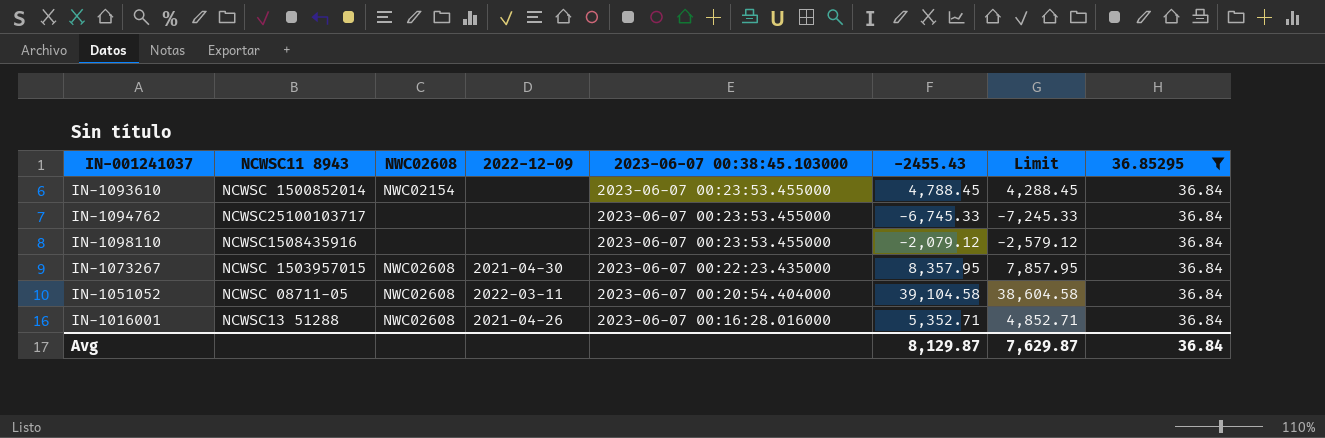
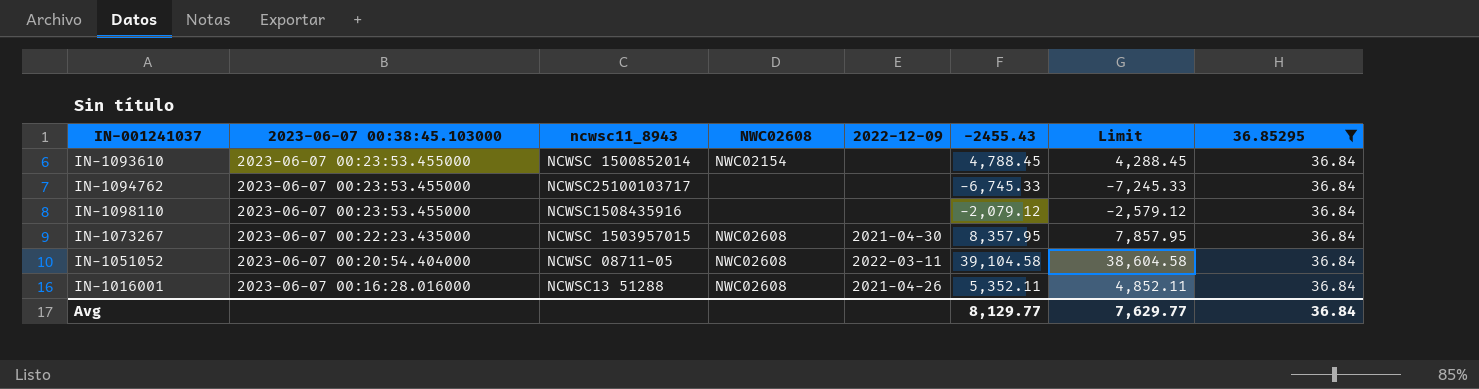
column 2023-06-07 00:38:45.103000 | position: 5 -> 2
column name: NCWSC11 8943 -> ncwsc11_8943
IN-1016001 | -2455.43: 5,352.71 -> 5,352.11
IN-1016001 | Limit: 4,852.71 -> 4,852.11
Avg | -2455.43: 8,129.87 -> 8,129.77
Avg | Limit: 7,629.87 -> 7,629.77

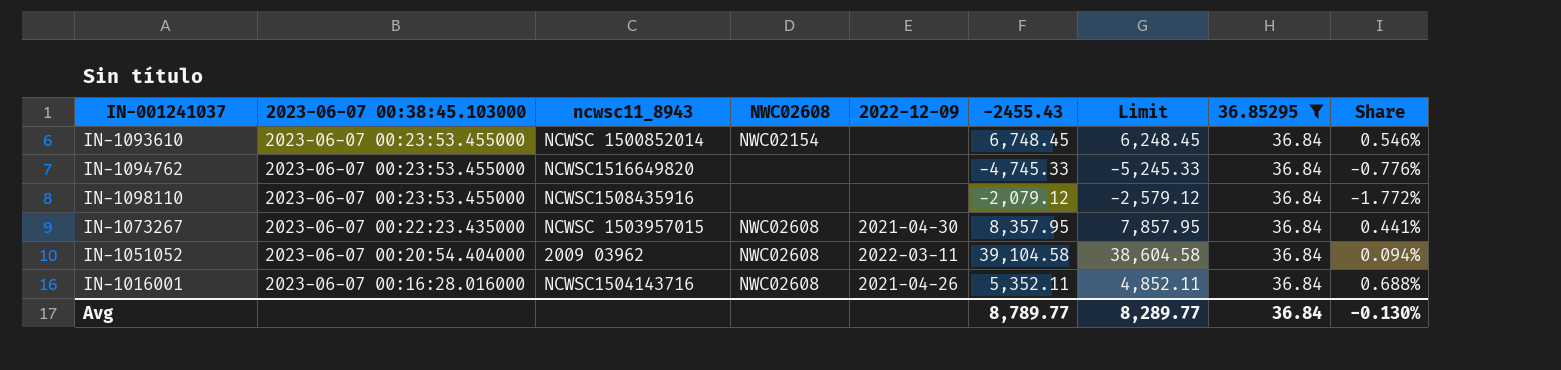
column Share | formula: none -> [36.85295] / [-2455.43]
IN-1093610 | -2455.43: 4,788.45 -> 6,748.45
IN-1093610 | Limit: 4,288.45 -> 6,248.45
IN-1094762 | ncwsc11_8943: NCWSC25100103717 -> NCWSC1516649820
IN-1094762 | -2455.43: -6,745.33 -> -4,745.33
IN-1094762 | Limit: -7,245.33 -> -5,245.33
IN-1051052 | ncwsc11_8943: NCWSC 08711-05 -> 2009 03962
IN-1016001 | ncwsc11_8943: NCWSC13 51288 -> NCWSC1504143716
Avg | -2455.43: 8,129.77 -> 8,789.77
Avg | Limit: 7,629.77 -> 8,289.77

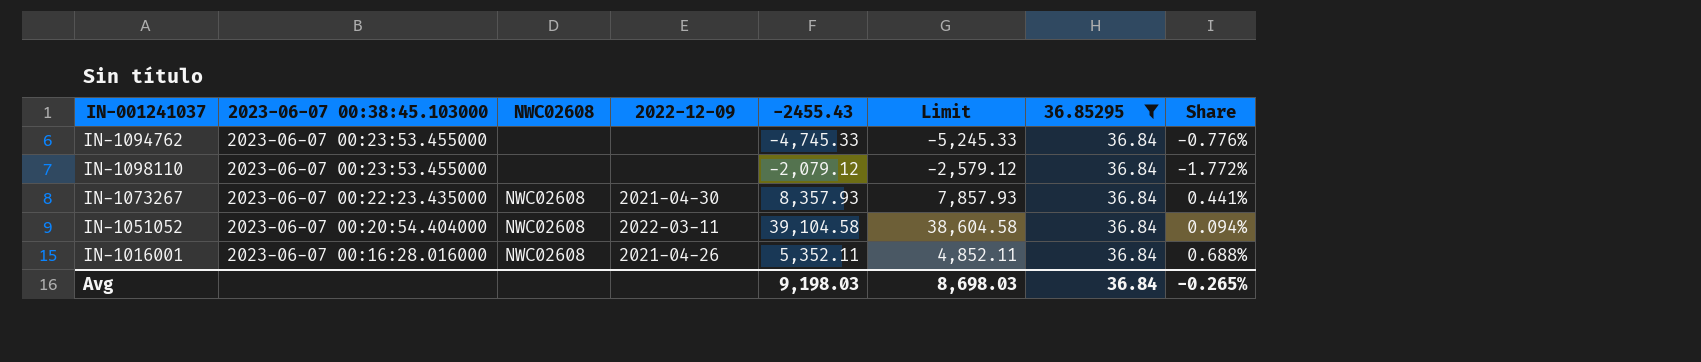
column ncwsc11_8943 | position: 3 -> none
row IN-1093610: 2023-06-07 00:23:53.455000 | NCWSC 1500852014 | NWC02154 | none | 6,748.45 | 6,248.45 | 36.84 | 0.546% -> none
IN-1073267 | -2455.43: 8,357.95 -> 8,357.93
IN-1073267 | Limit: 7,857.95 -> 7,857.93
Avg | -2455.43: 8,789.77 -> 9,198.03
Avg | Limit: 8,289.77 -> 8,698.03
Avg | Share: -0.130% -> -0.265%

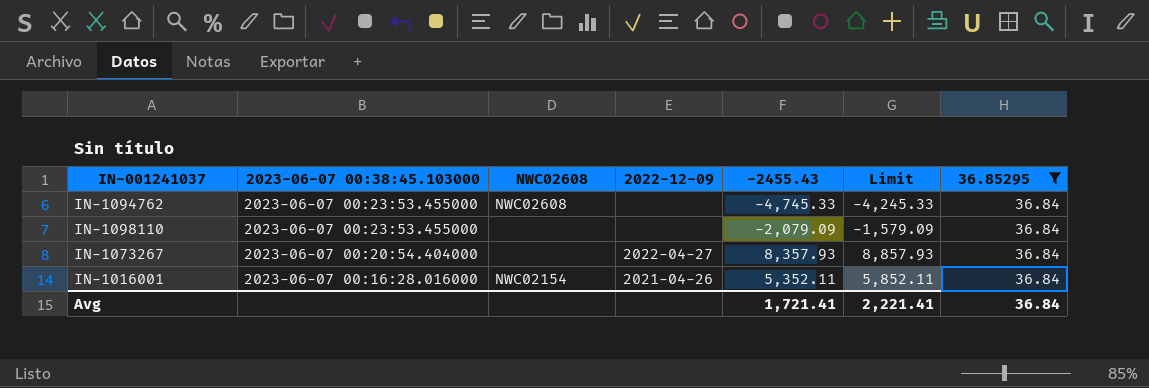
column Share | formula: [36.85295] / [-2455.43] -> none
column Limit | formula: [-2455.43] - 500 -> [-2455.43] + 500
row IN-1051052: 2023-06-07 00:20:54.404000 | NWC02608 | 2022-03-11 | 39,104.58 | 38,604.58 | 36.84 | 0.094% -> none
IN-1094762 | NWC02608: none -> NWC02608
IN-1098110 | -2455.43: -2,079.12 -> -2,079.09
IN-1073267 | 2023-06-07 00:38:45.103000: 2023-06-07 00:22:23.435000 -> 2023-06-07 00:20:54.404000
IN-1073267 | NWC02608: NWC02608 -> none
IN-1073267 | 2022-12-09: 2021-04-30 -> 2022-04-27
IN-1016001 | NWC02608: NWC02608 -> NWC02154
Avg | -2455.43: 9,198.03 -> 1,721.41
Avg | Limit: 8,698.03 -> 2,221.41

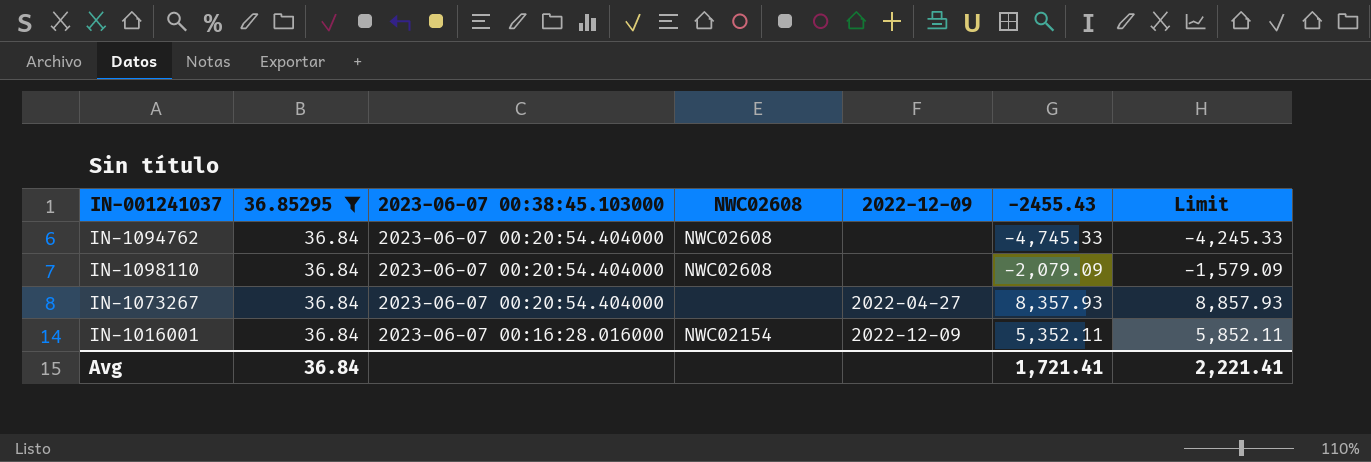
column 36.85295 | position: 7 -> 2
IN-1094762 | 2023-06-07 00:38:45.103000: 2023-06-07 00:23:53.455000 -> 2023-06-07 00:20:54.404000
IN-1098110 | 2023-06-07 00:38:45.103000: 2023-06-07 00:23:53.455000 -> 2023-06-07 00:20:54.404000
IN-1098110 | NWC02608: none -> NWC02608
IN-1016001 | 2022-12-09: 2021-04-26 -> 2022-12-09

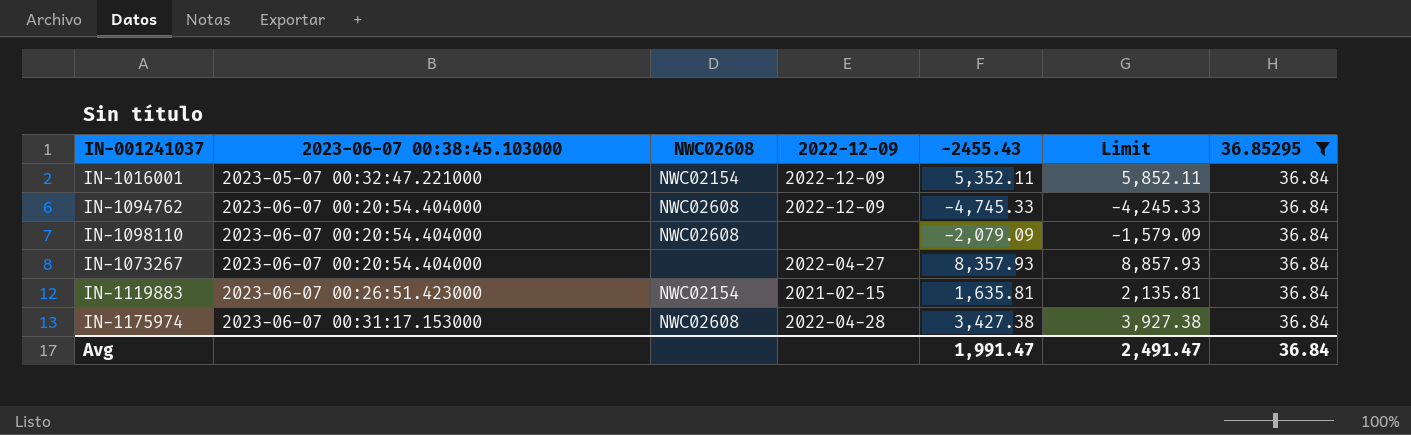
row order: 2023-06-07 00:38:45.103000 descending -> 2023-06-07 00:38:45.103000 ascending
column 36.85295 | position: 2 -> 7
IN-1016001 | 2023-06-07 00:38:45.103000: 2023-06-07 00:16:28.016000 -> 2023-05-07 00:32:47.221000
IN-1094762 | 2022-12-09: none -> 2022-12-09
row IN-1119883: none -> 2023-06-07 00:26:51.423000 | NWC02154 | 2021-02-15 | 1,635.81 | 2,135.81 | 36.84
row IN-1175974: none -> 2023-06-07 00:31:17.153000 | NWC02608 | 2022-04-28 | 3,427.38 | 3,927.38 | 36.84
Avg | -2455.43: 1,721.41 -> 1,991.47
Avg | Limit: 2,221.41 -> 2,491.47

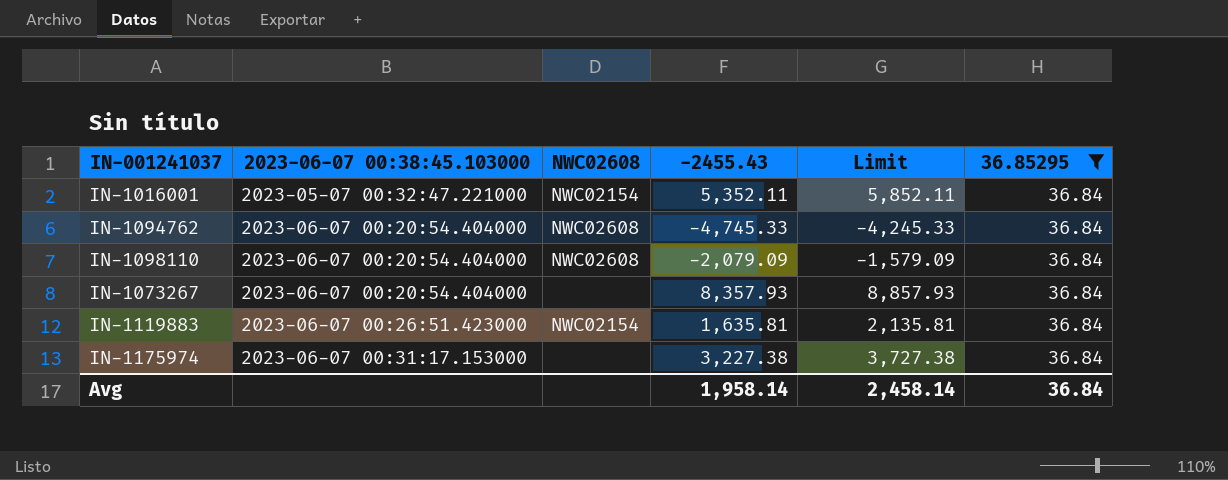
column 2022-12-09 | position: 4 -> none
IN-1175974 | NWC02608: NWC02608 -> none
IN-1175974 | -2455.43: 3,427.38 -> 3,227.38
IN-1175974 | Limit: 3,927.38 -> 3,727.38
Avg | -2455.43: 1,991.47 -> 1,958.14
Avg | Limit: 2,491.47 -> 2,458.14

